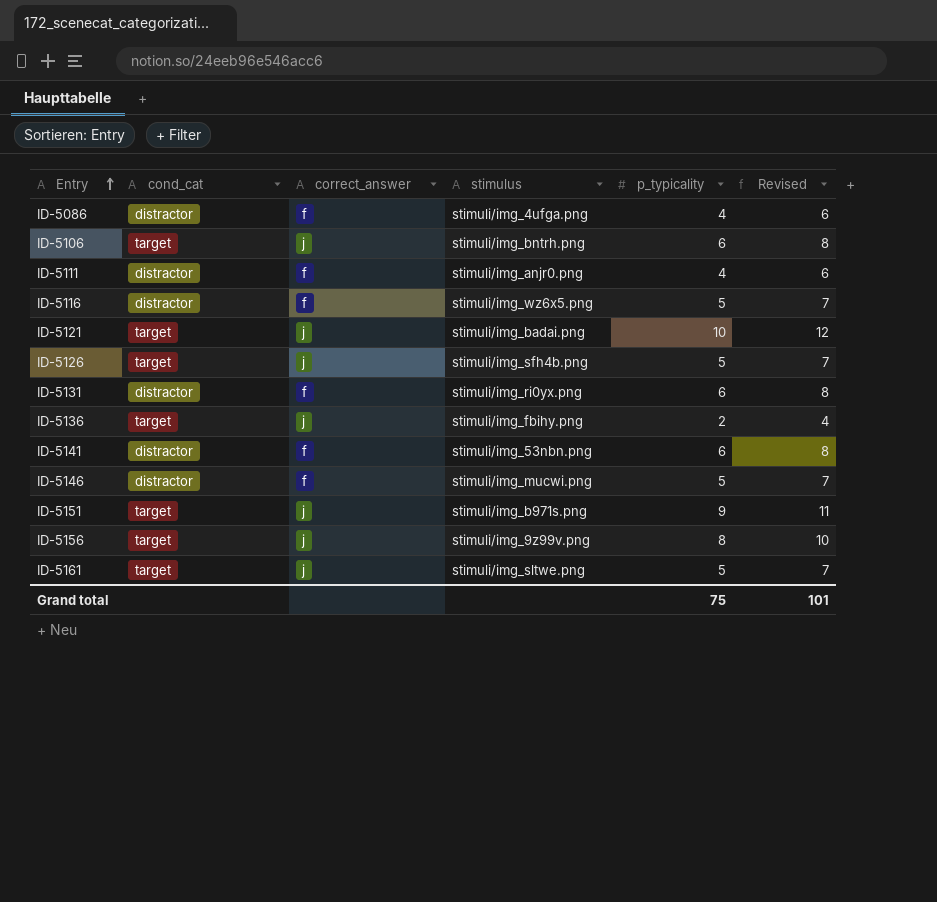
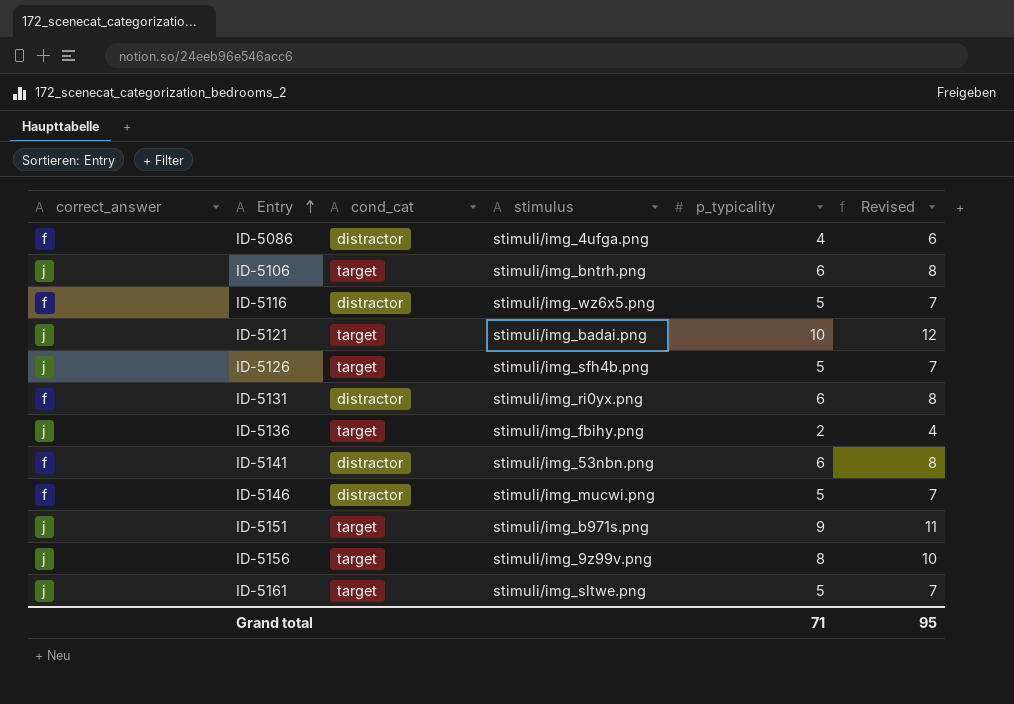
column correct_answer | position: 3 -> 1
row ID-5111: distractor | f | stimuli/img_anjr0.png | 4 | 6 -> none
Grand total | p_typicality: 75 -> 71
Grand total | Revised: 101 -> 95

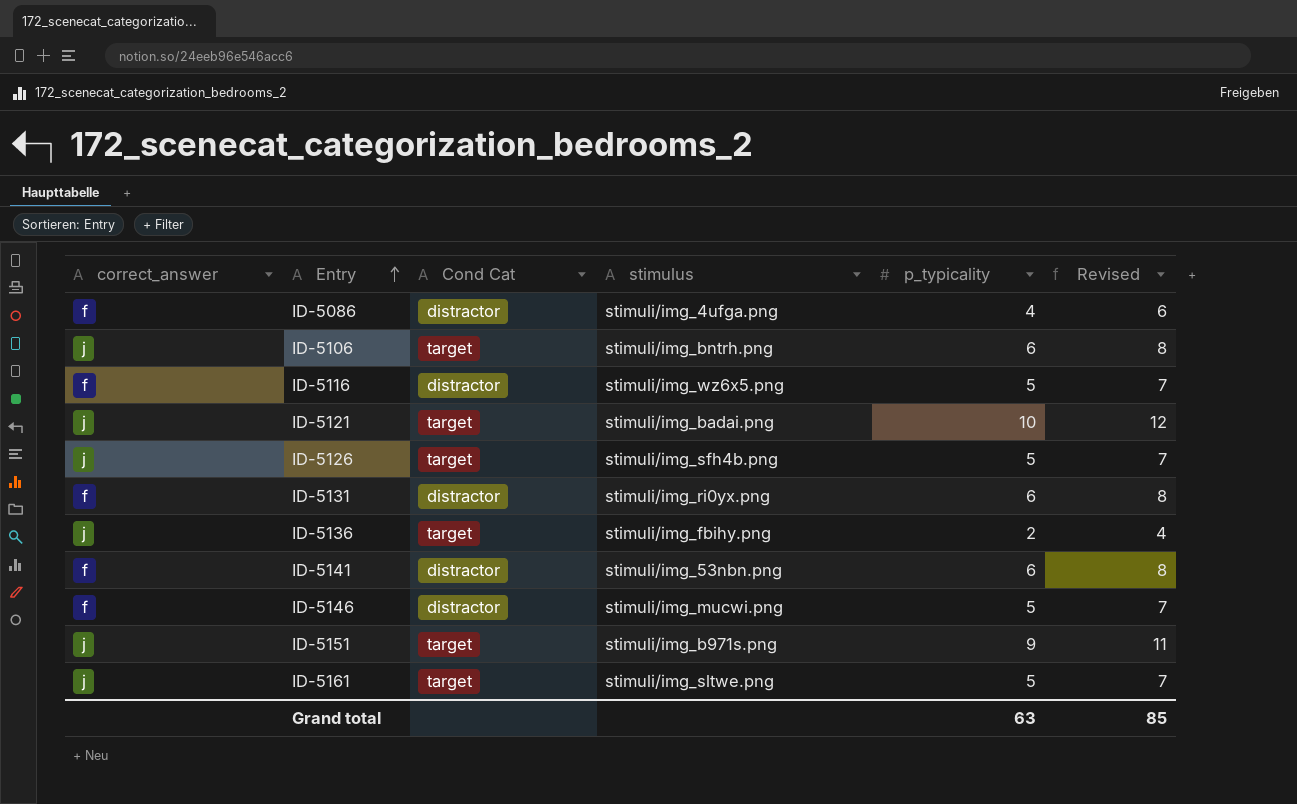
column name: cond_cat -> Cond Cat
row ID-5156: j | target | stimuli/img_9z99v.png | 8 | 10 -> none
Grand total | p_typicality: 71 -> 63
Grand total | Revised: 95 -> 85

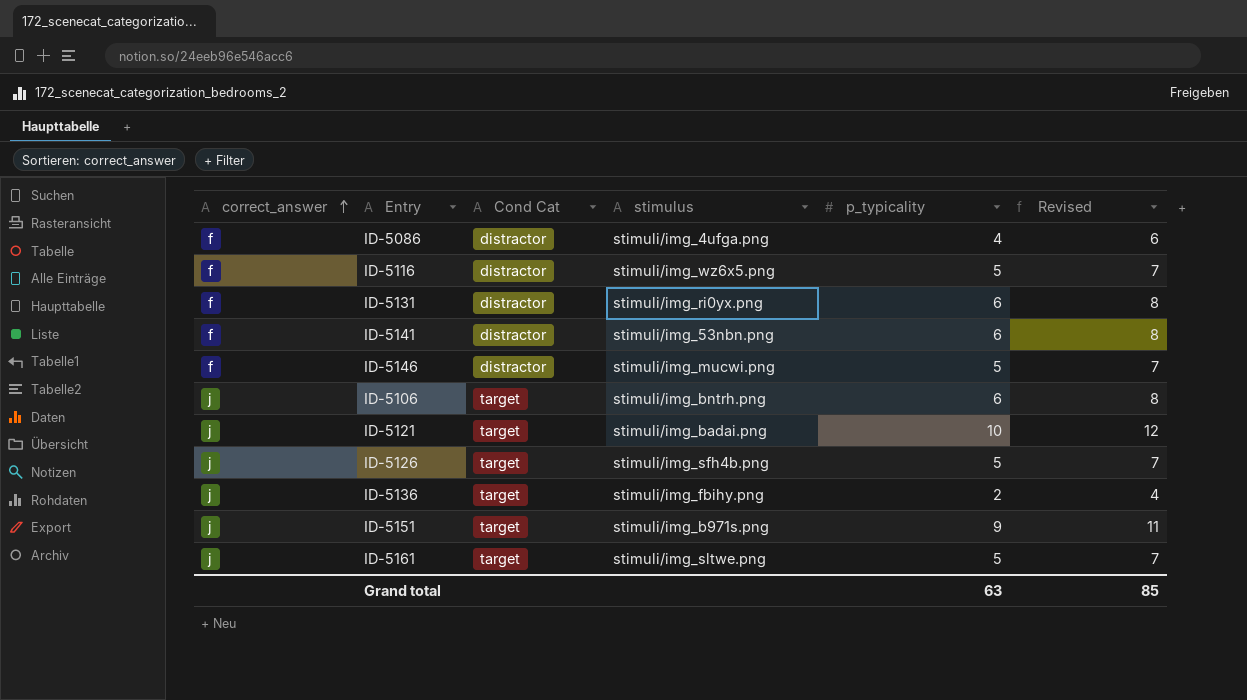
row order: Entry ascending -> correct_answer ascending

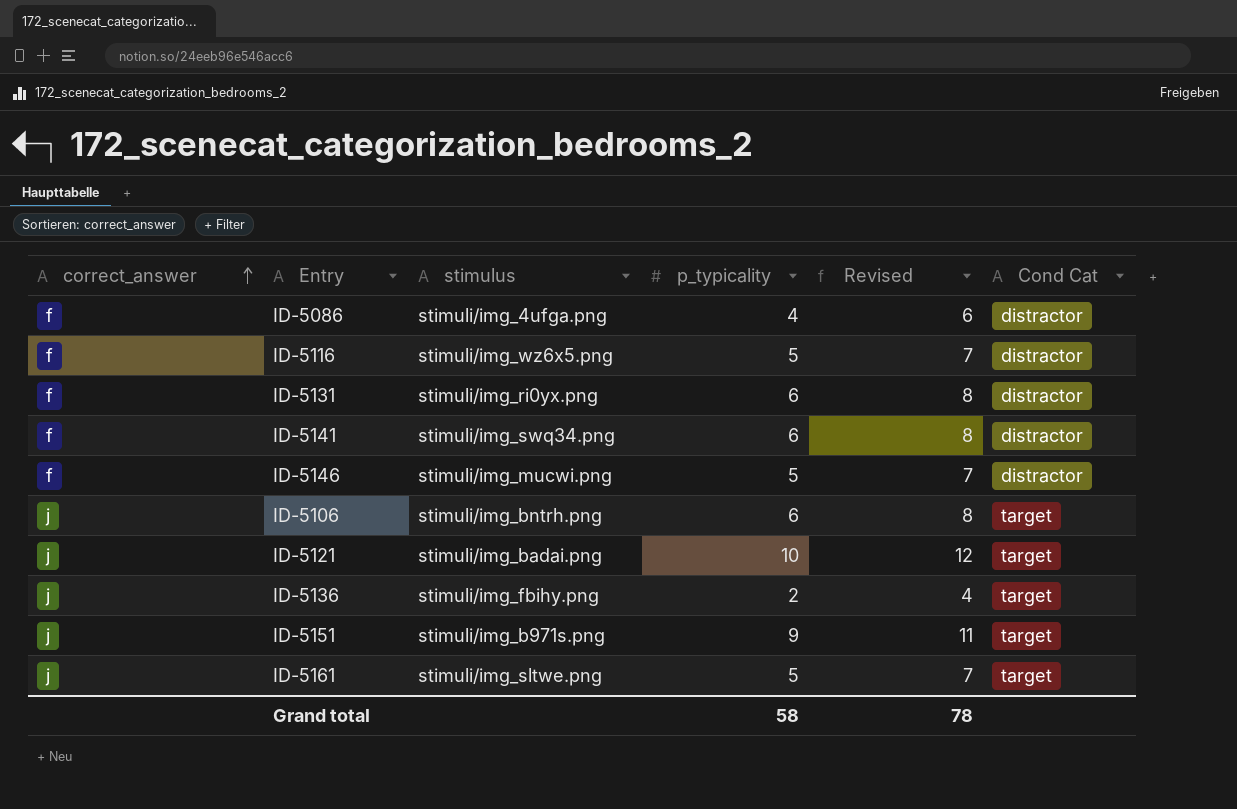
column Cond Cat | position: 3 -> 6
row ID-5126: j | target | stimuli/img_sfh4b.png | 5 | 7 -> none
ID-5141 | stimulus: stimuli/img_53nbn.png -> stimuli/img_swq34.png
Grand total | p_typicality: 63 -> 58
Grand total | Revised: 85 -> 78

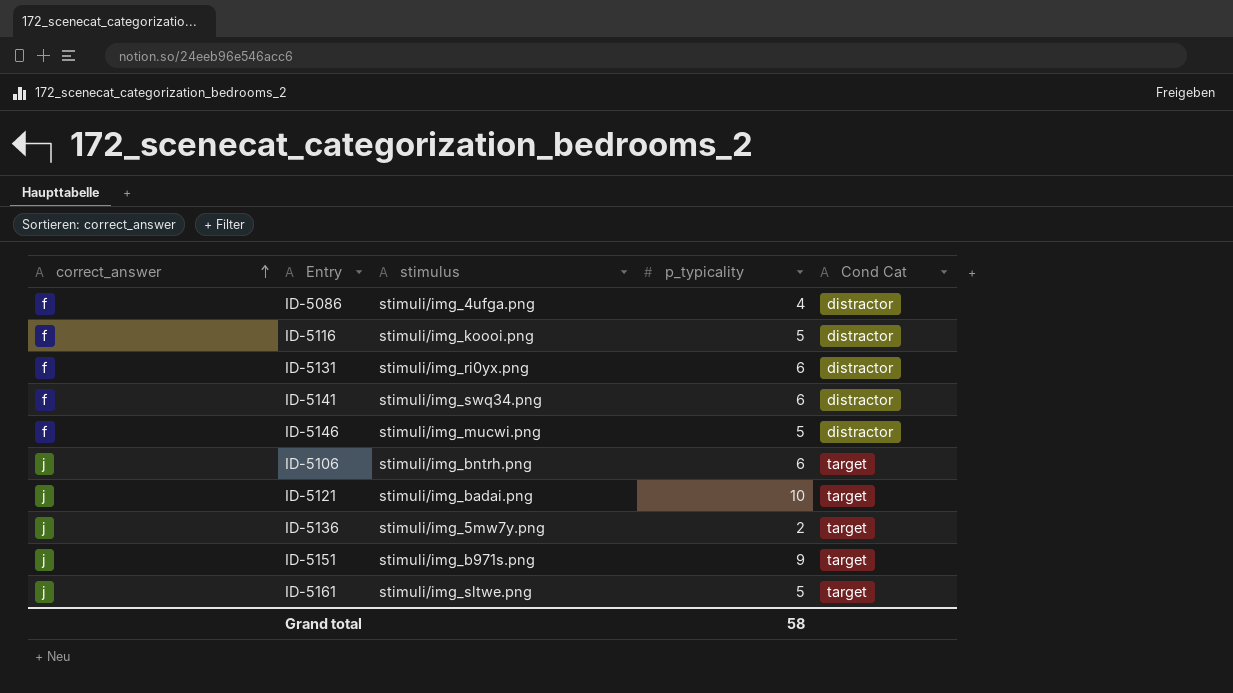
column Revised | formula: [p_typicality] + 2 -> none
ID-5116 | stimulus: stimuli/img_wz6x5.png -> stimuli/img_koooi.png
ID-5136 | stimulus: stimuli/img_fbihy.png -> stimuli/img_5mw7y.png

